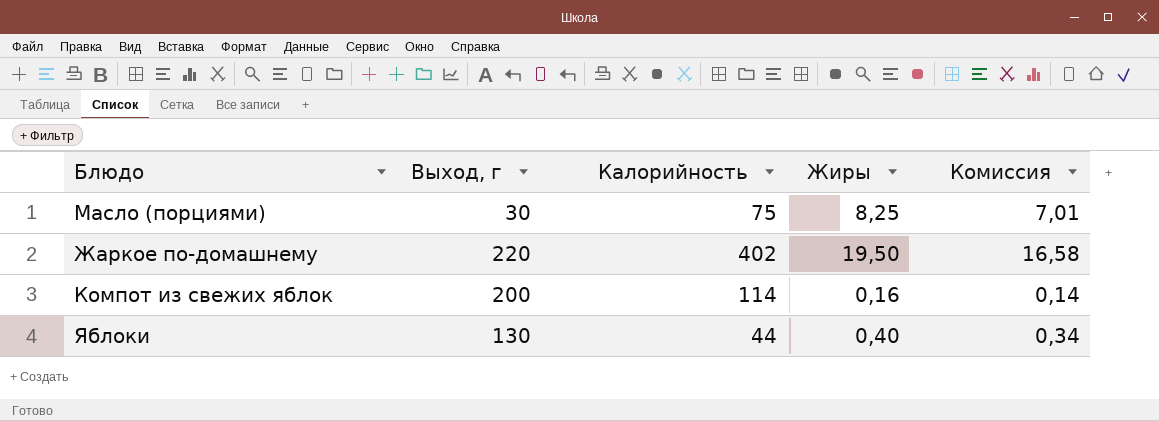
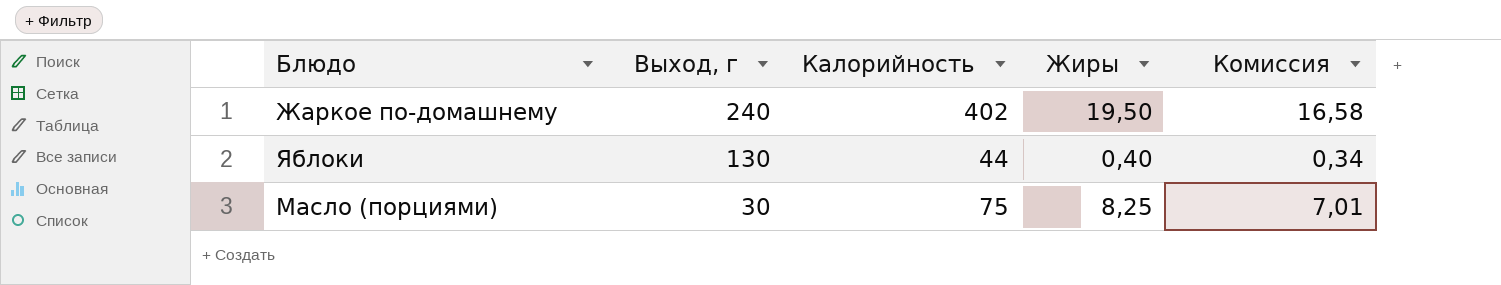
row order: none -> Выход, г descending
row Компот из свежих яблок: 200 | 114 | 0,16 | 0,14 -> none
Жаркое по-домашнему | Выход, г: 220 -> 240

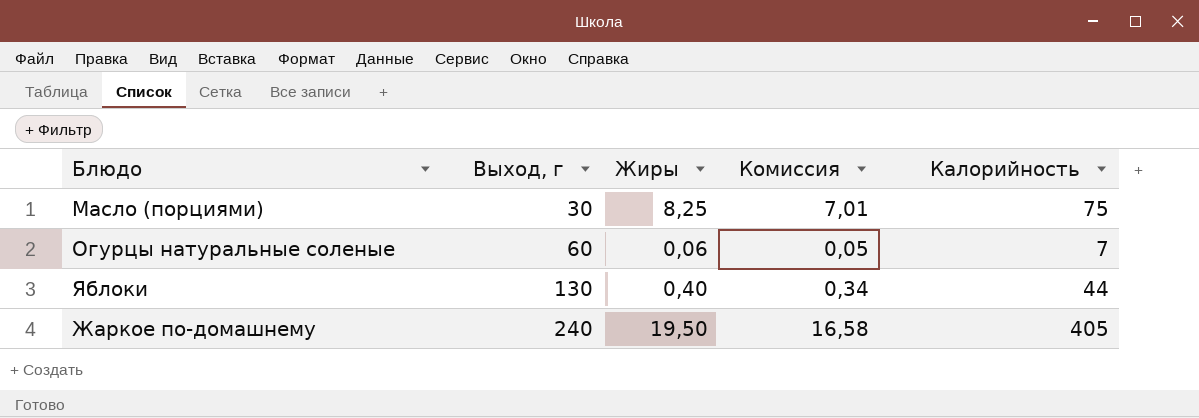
row order: Выход, г descending -> Выход, г ascending
column Калорийность | position: 3 -> 5
row Огурцы натуральные соленые: none -> 60 | 0,06 | 0,05 | 7
Жаркое по-домашнему | Калорийность: 402 -> 405

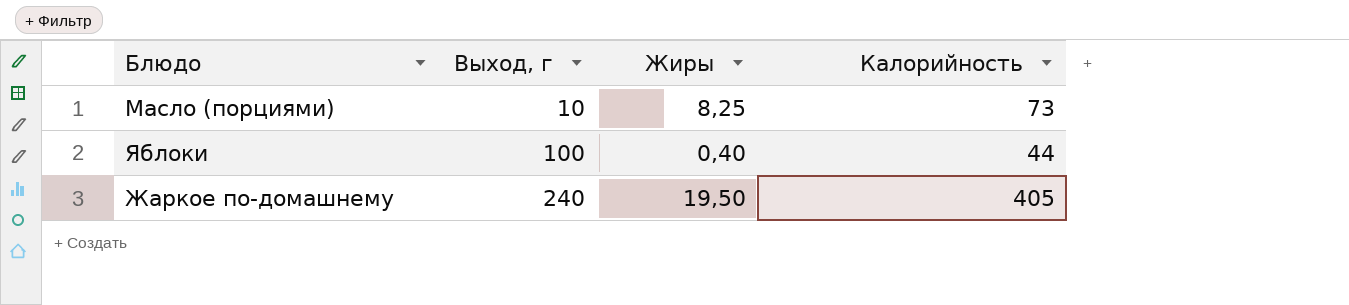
column Комиссия | formula: [Жиры] * 0,85 -> none
row Огурцы натуральные соленые: 60 | 0,06 | 0,05 | 7 -> none
Масло (порциями) | Выход, г: 30 -> 10
Масло (порциями) | Калорийность: 75 -> 73
Яблоки | Выход, г: 130 -> 100

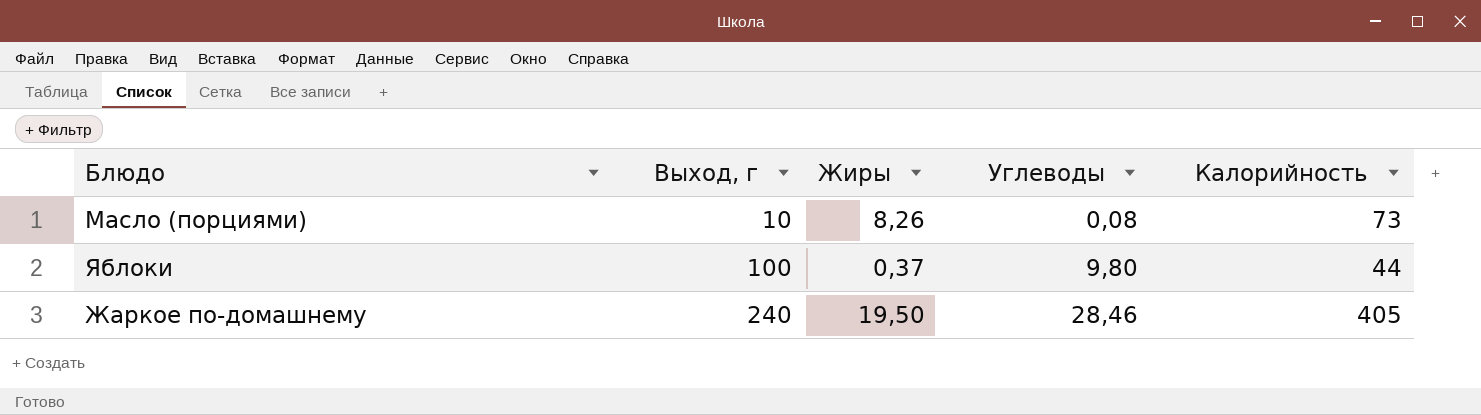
column Углеводы | position: none -> 4
Масло (порциями) | Жиры: 8,25 -> 8,26
Яблоки | Жиры: 0,40 -> 0,37

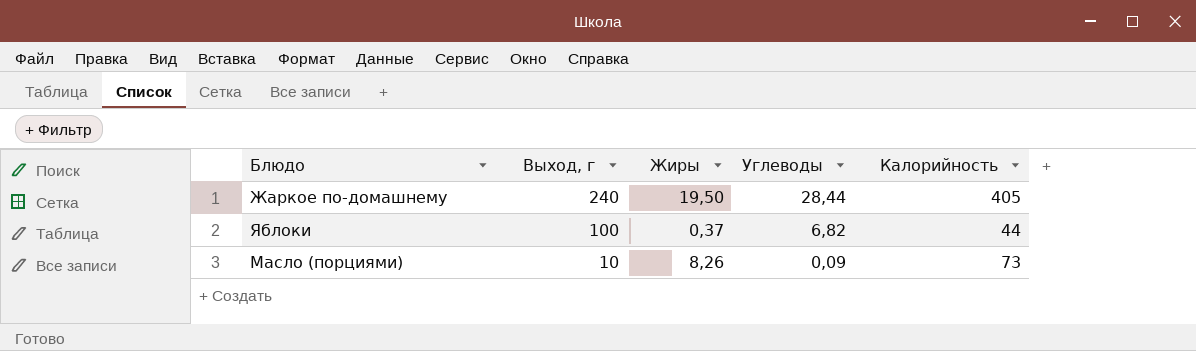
row order: Выход, г ascending -> Выход, г descending
Жаркое по-домашнему | Углеводы: 28,46 -> 28,44
Яблоки | Углеводы: 9,80 -> 6,82
Масло (порциями) | Углеводы: 0,08 -> 0,09

